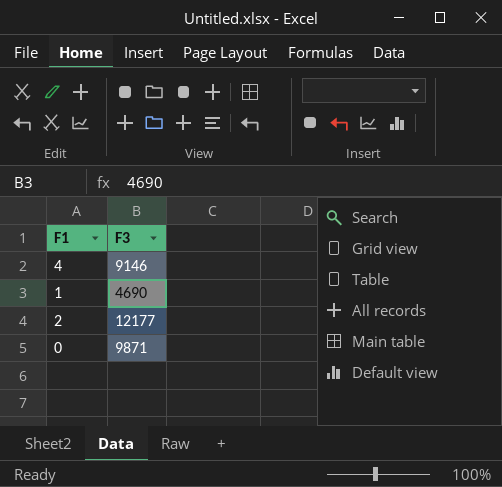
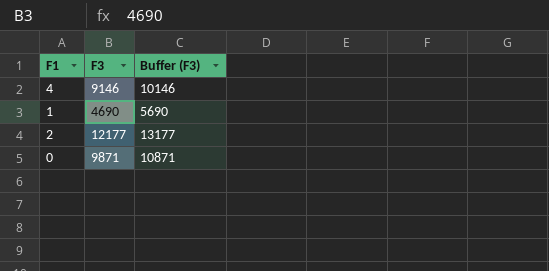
column Buffer (F3) | formula: none -> [F3] + 1000

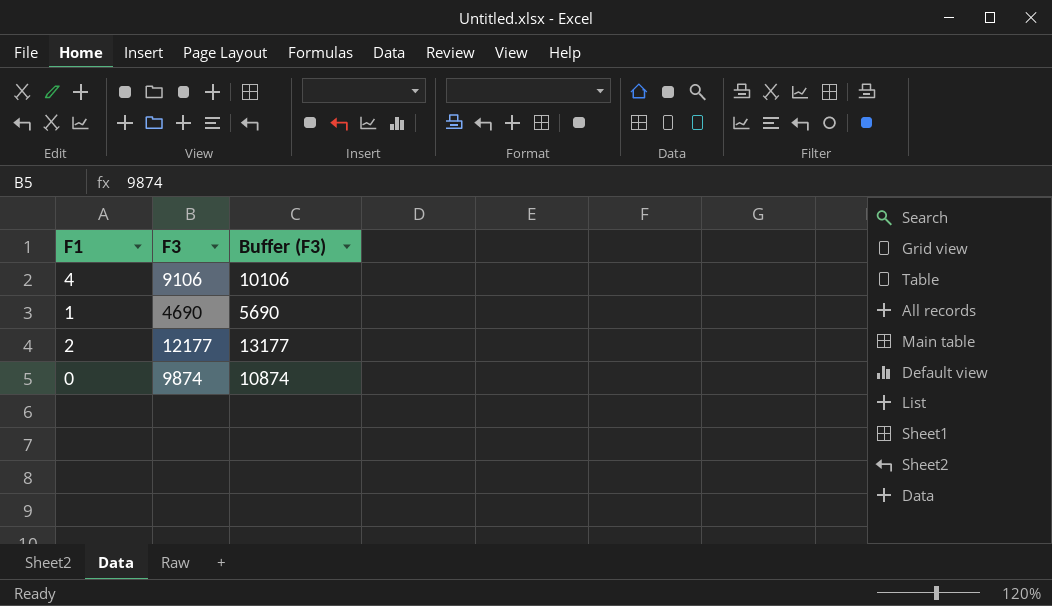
4 | F3: 9146 -> 9106
4 | Buffer (F3): 10146 -> 10106
0 | F3: 9871 -> 9874
0 | Buffer (F3): 10871 -> 10874

